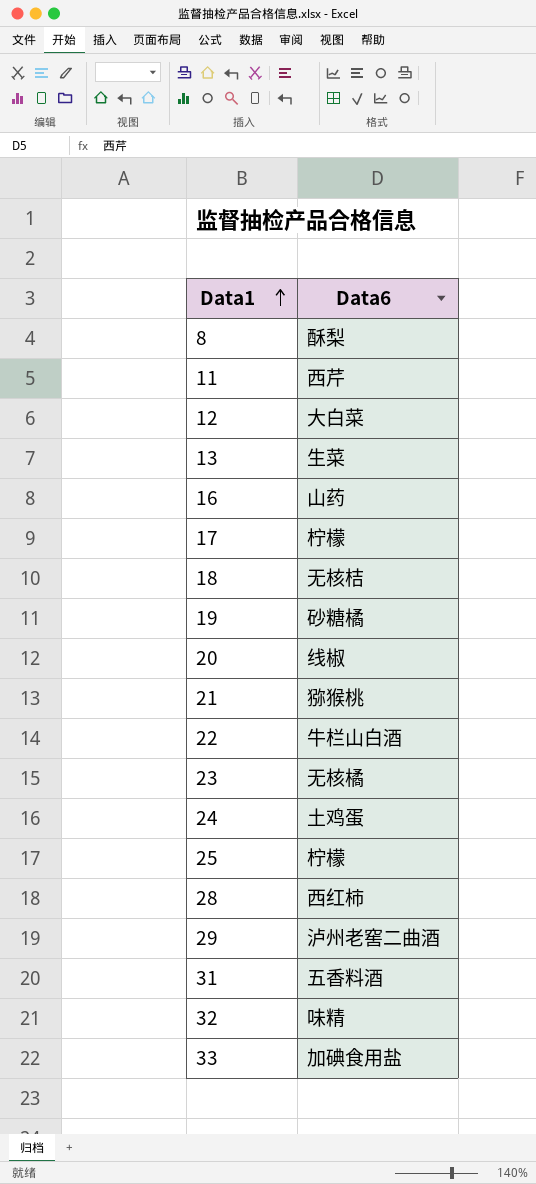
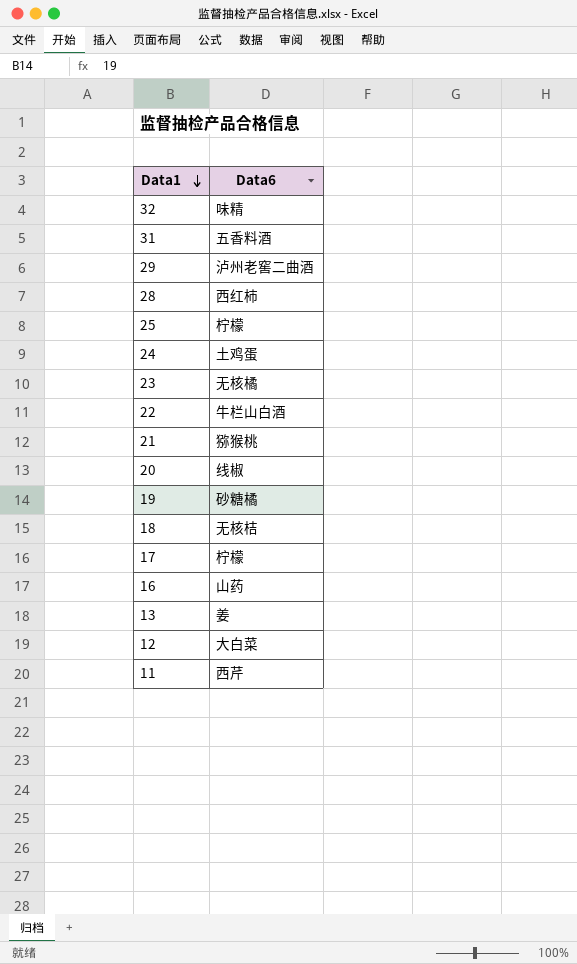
row order: Data1 ascending -> Data1 descending
row 8: 酥梨 -> none
row 33: 加碘食用盐 -> none
13 | Data6: 生菜 -> 姜

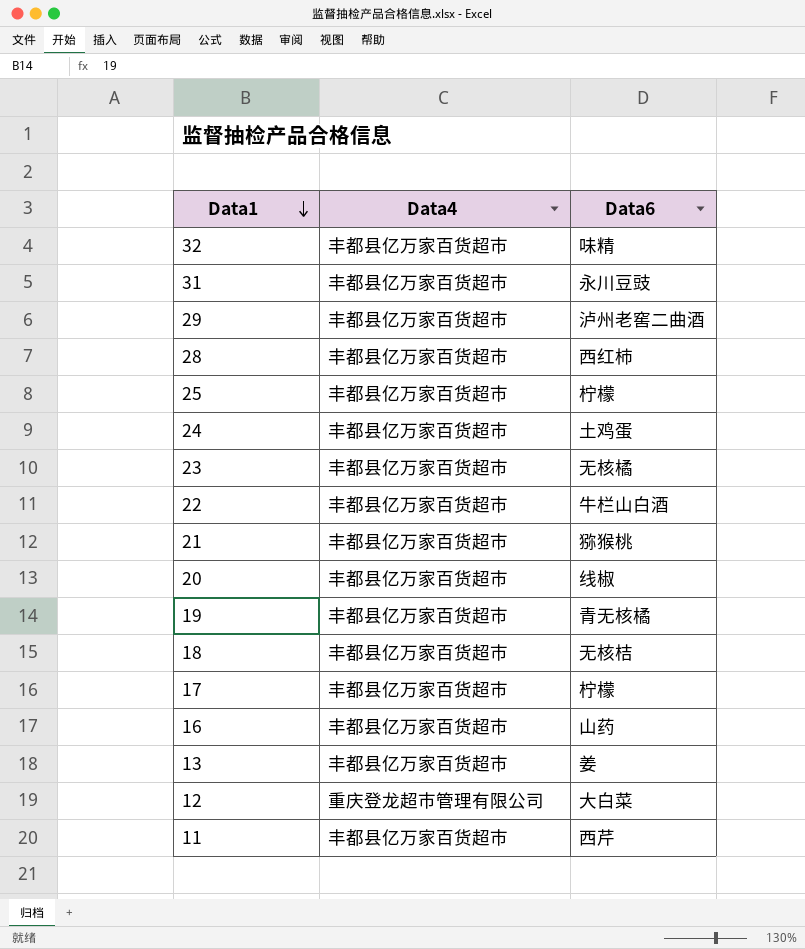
column Data4 | position: none -> 2
31 | Data6: 五香料酒 -> 永川豆豉
19 | Data6: 砂糖橘 -> 青无核橘

